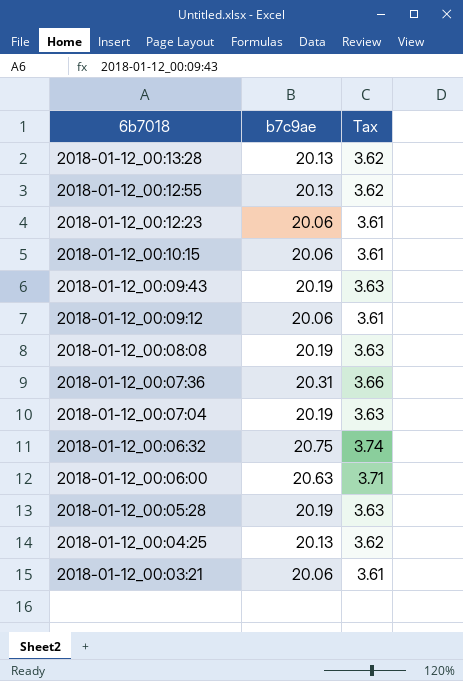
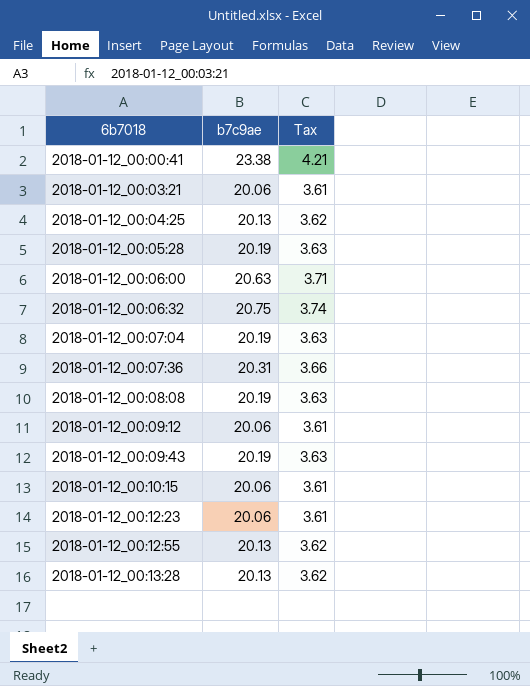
row order: 6b7018 descending -> 6b7018 ascending
row 2018-01-12_00:00:41: none -> 23.38 | 4.21

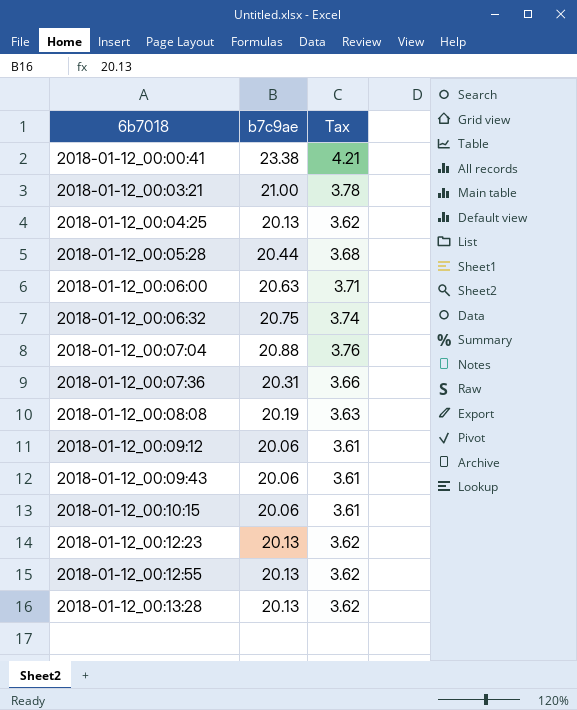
2018-01-12_00:03:21 | b7c9ae: 20.06 -> 21.00
2018-01-12_00:03:21 | Tax: 3.61 -> 3.78
2018-01-12_00:05:28 | b7c9ae: 20.19 -> 20.44
2018-01-12_00:05:28 | Tax: 3.63 -> 3.68
2018-01-12_00:07:04 | b7c9ae: 20.19 -> 20.88
2018-01-12_00:07:04 | Tax: 3.63 -> 3.76
2018-01-12_00:09:43 | b7c9ae: 20.19 -> 20.06
2018-01-12_00:09:43 | Tax: 3.63 -> 3.61
2018-01-12_00:12:23 | b7c9ae: 20.06 -> 20.13
2018-01-12_00:12:23 | Tax: 3.61 -> 3.62

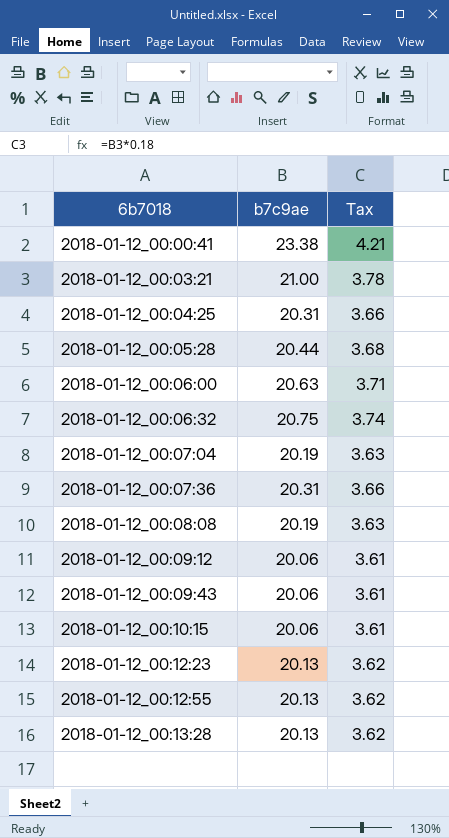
2018-01-12_00:04:25 | b7c9ae: 20.13 -> 20.31
2018-01-12_00:04:25 | Tax: 3.62 -> 3.66
2018-01-12_00:07:04 | b7c9ae: 20.88 -> 20.19
2018-01-12_00:07:04 | Tax: 3.76 -> 3.63

